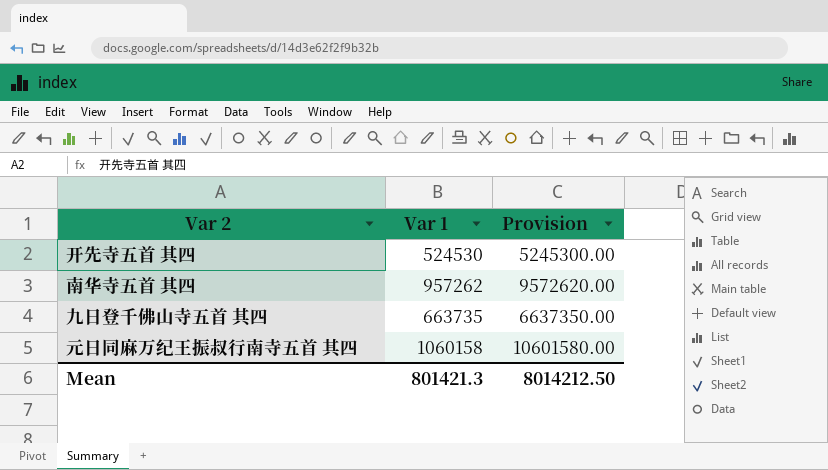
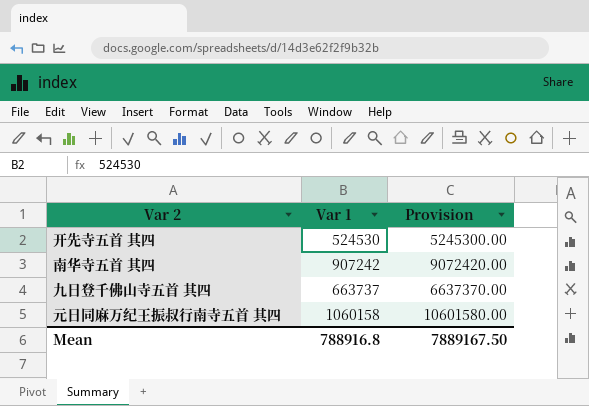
南华寺五首 其四 | Var 1: 957262 -> 907242
南华寺五首 其四 | Provision: 9572620.00 -> 9072420.00
九日登千佛山寺五首 其四 | Var 1: 663735 -> 663737
九日登千佛山寺五首 其四 | Provision: 6637350.00 -> 6637370.00
Mean | Var 1: 801421.3 -> 788916.8
Mean | Provision: 8014212.50 -> 7889167.50

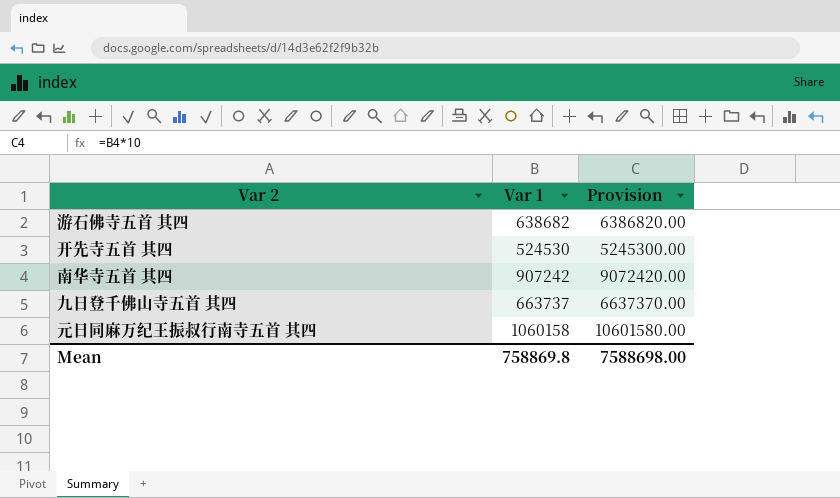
row 游石佛寺五首 其四: none -> 638682 | 6386820.00
Mean | Var 1: 788916.8 -> 758869.8
Mean | Provision: 7889167.50 -> 7588698.00

